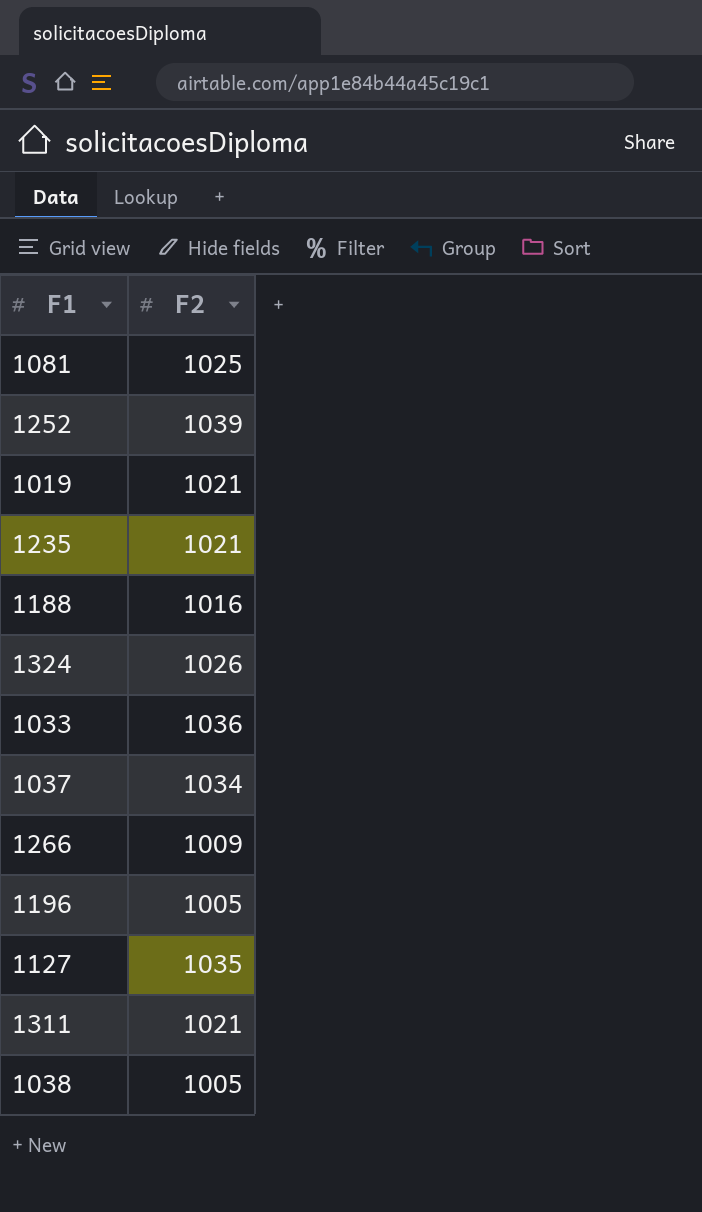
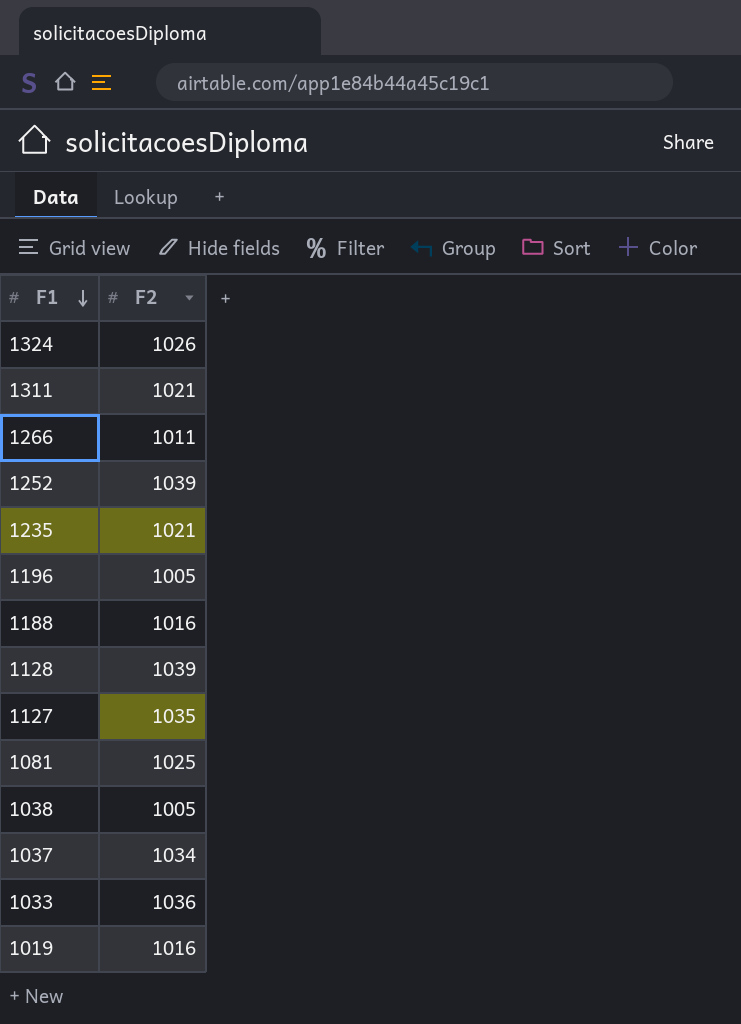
row order: none -> F1 descending
1266 | F2: 1009 -> 1011
row 1128: none -> 1039
1019 | F2: 1021 -> 1016

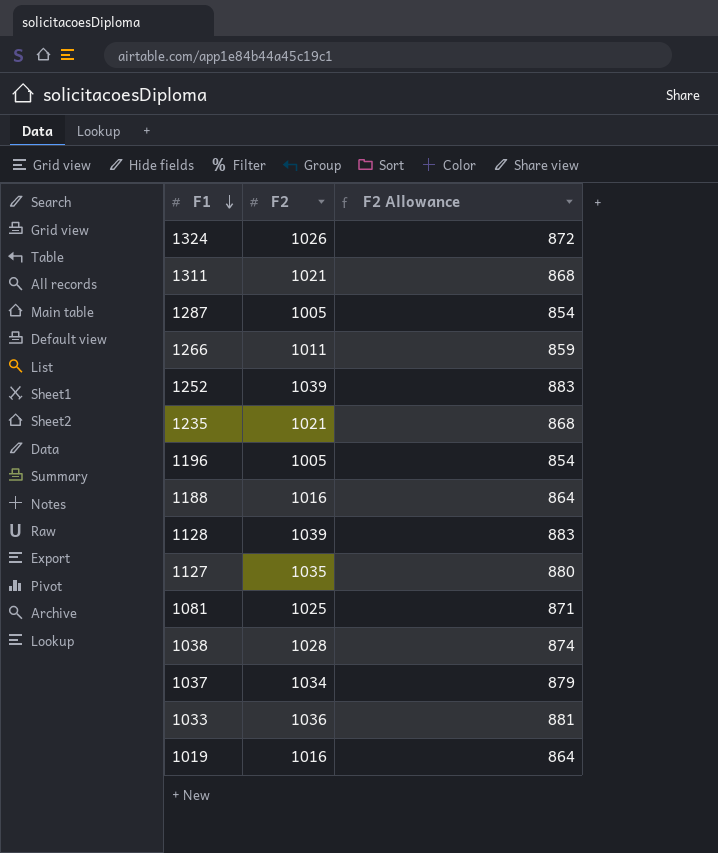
column F2 Allowance | formula: none -> [F2] * 0.85
row 1287: none -> 1005 | 854
1038 | F2: 1005 -> 1028

